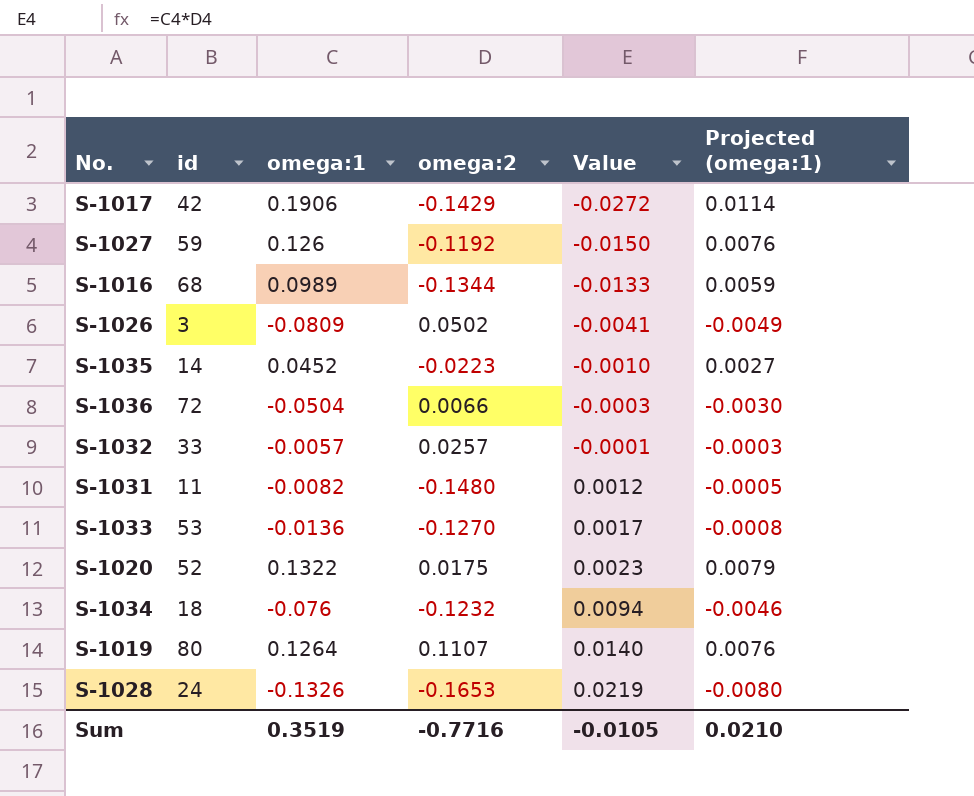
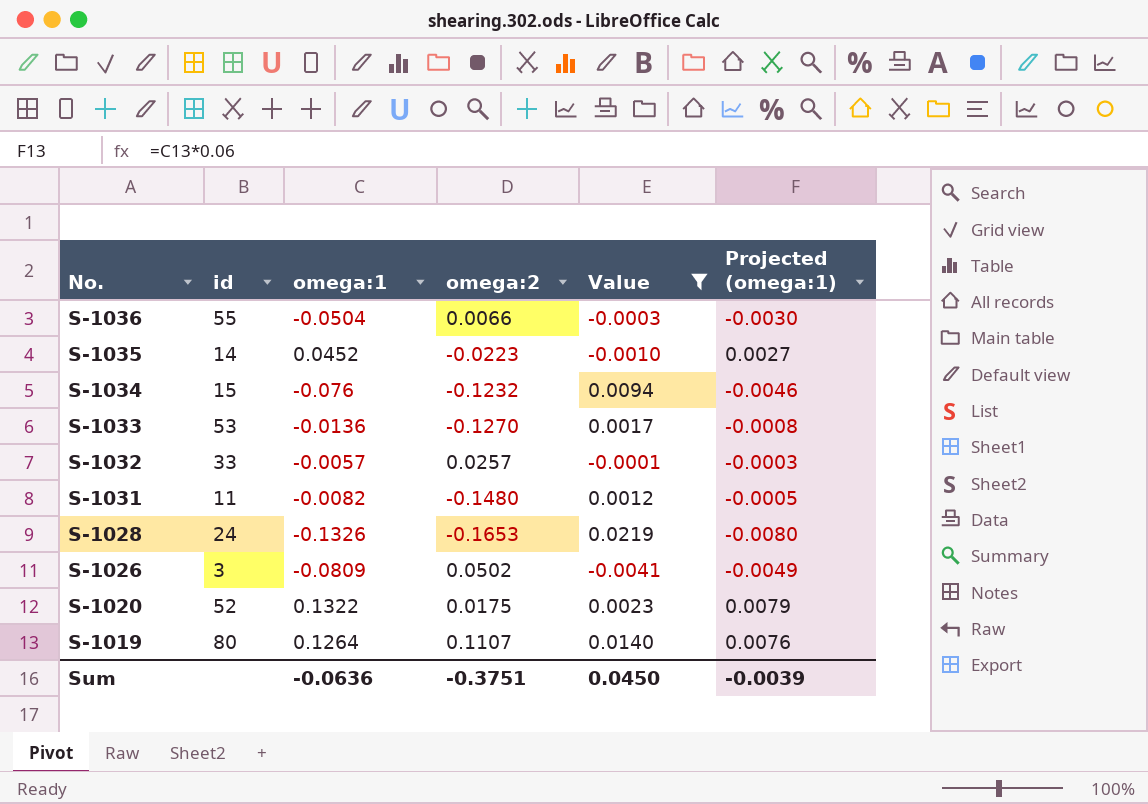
filter: none -> Value >= -0.0041
row order: Value ascending -> No. descending
S-1036 | id: 72 -> 55
S-1034 | id: 18 -> 15
Sum | omega:1: 0.3519 -> -0.0636
Sum | omega:2: -0.7716 -> -0.3751
Sum | Value: -0.0105 -> 0.0450
Sum | Projected (omega:1): 0.0210 -> -0.0039

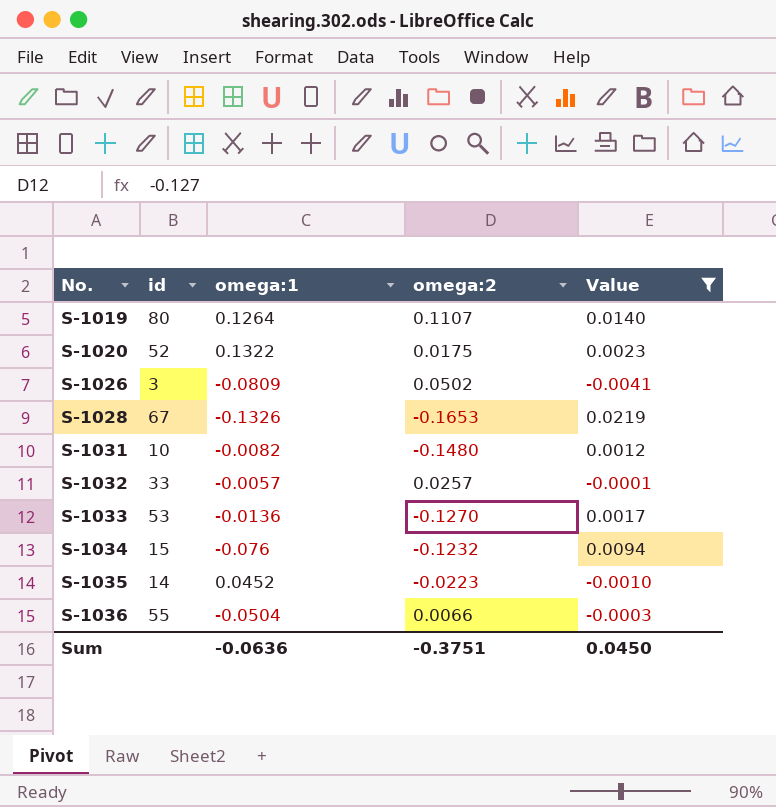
row order: No. descending -> No. ascending
column Projected (omega:1) | formula: [omega:1] * 0.06 -> none
S-1028 | id: 24 -> 67
S-1031 | id: 11 -> 10

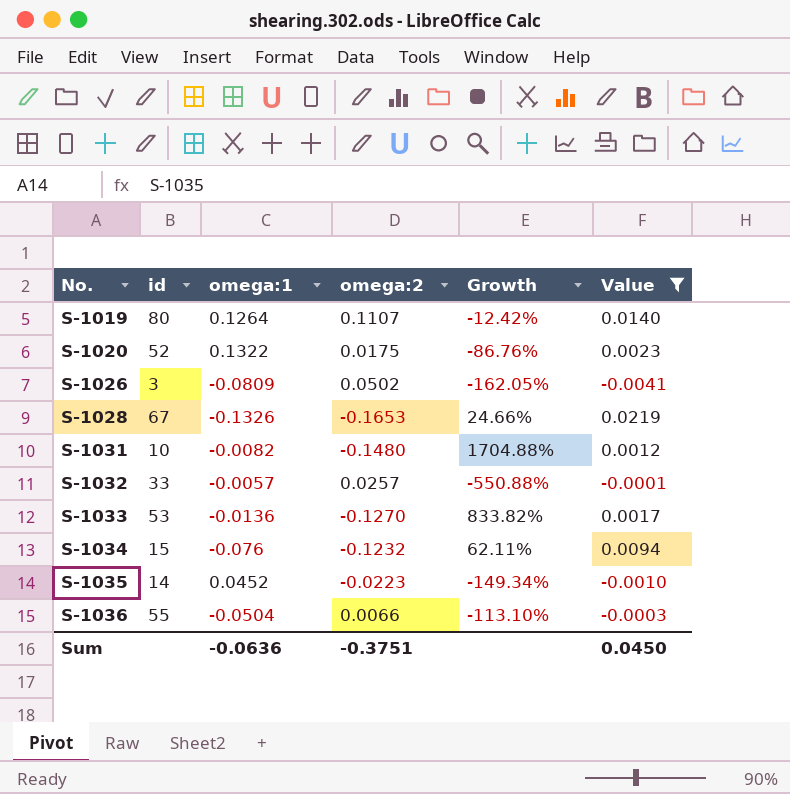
column Growth | formula: none -> ([omega:2] - [omega:1]) / [omega:1]

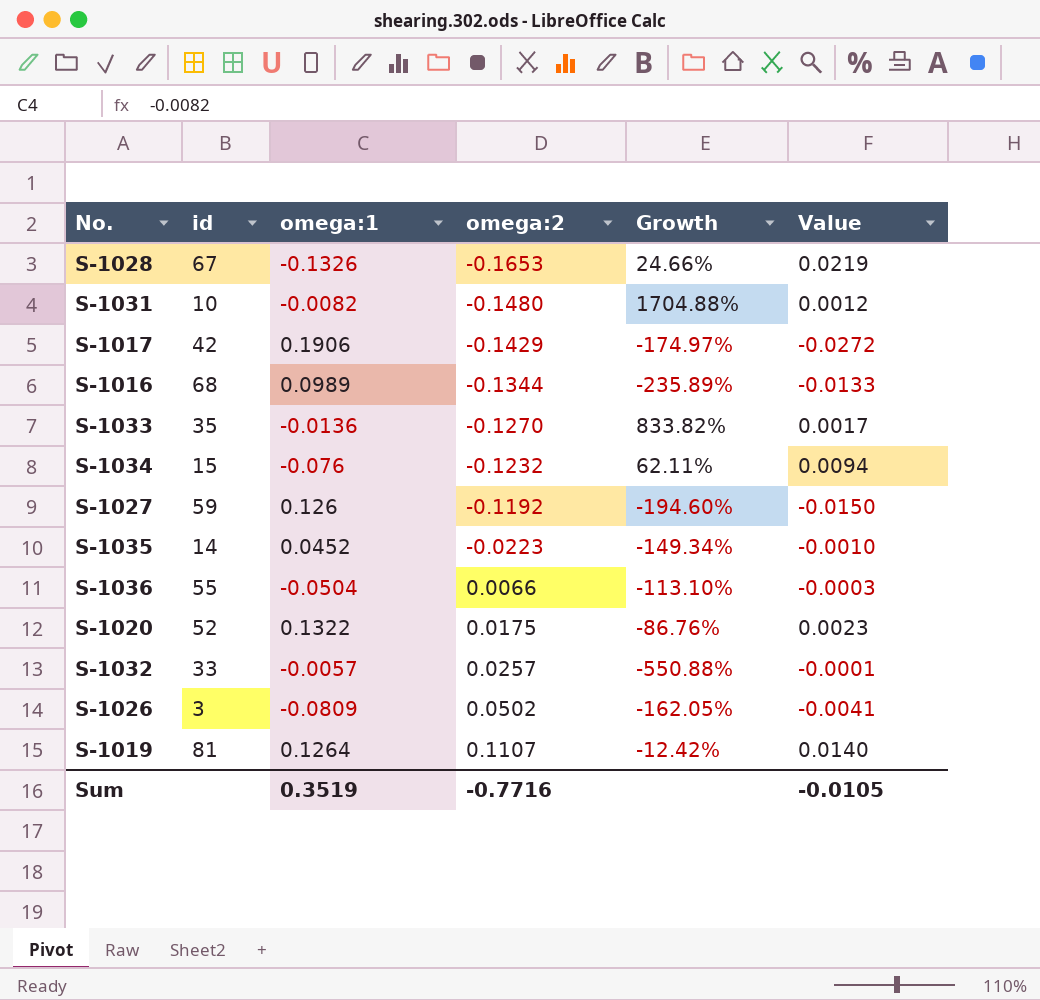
filter: Value >= -0.0041 -> none
row order: No. ascending -> omega:2 ascending
S-1033 | id: 53 -> 35
S-1019 | id: 80 -> 81
Sum | omega:1: -0.0636 -> 0.3519
Sum | omega:2: -0.3751 -> -0.7716
Sum | Value: 0.0450 -> -0.0105

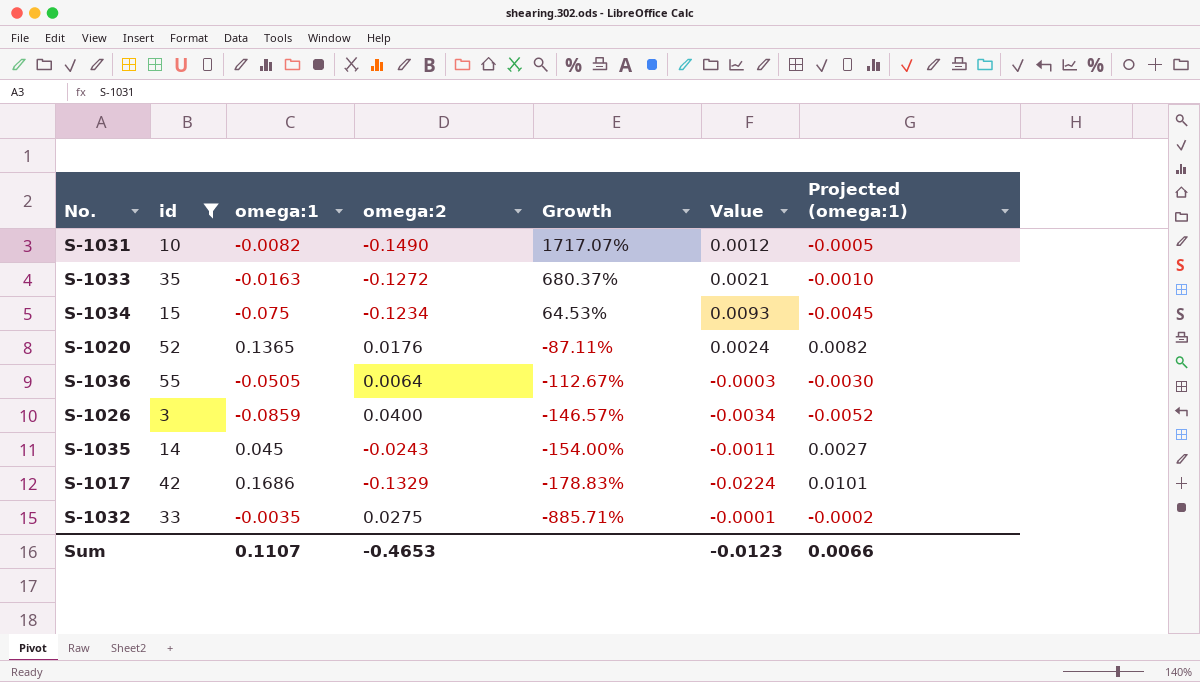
filter: none -> id <= 55
row order: omega:2 ascending -> Growth descending
column Projected (omega:1) | formula: none -> [omega:1] * 0.06
S-1031 | omega:2: -0.1480 -> -0.1490
S-1031 | Growth: 1704.88% -> 1717.07%
S-1033 | omega:1: -0.0136 -> -0.0163
S-1033 | omega:2: -0.1270 -> -0.1272
S-1033 | Growth: 833.82% -> 680.37%
S-1033 | Value: 0.0017 -> 0.0021
S-1034 | omega:1: -0.076 -> -0.075
S-1034 | omega:2: -0.1232 -> -0.1234
S-1034 | Growth: 62.11% -> 64.53%
S-1034 | Value: 0.0094 -> 0.0093
S-1020 | omega:1: 0.1322 -> 0.1365
S-1020 | omega:2: 0.0175 -> 0.0176
S-1020 | Growth: -86.76% -> -87.11%
S-1020 | Value: 0.0023 -> 0.0024
S-1036 | omega:1: -0.0504 -> -0.0505
S-1036 | omega:2: 0.0066 -> 0.0064
S-1036 | Growth: -113.10% -> -112.67%
S-1026 | omega:1: -0.0809 -> -0.0859
S-1026 | omega:2: 0.0502 -> 0.0400
S-1026 | Growth: -162.05% -> -146.57%
S-1026 | Value: -0.0041 -> -0.0034
S-1035 | omega:1: 0.0452 -> 0.045
S-1035 | omega:2: -0.0223 -> -0.0243
S-1035 | Growth: -149.34% -> -154.00%
S-1035 | Value: -0.0010 -> -0.0011
S-1017 | omega:1: 0.1906 -> 0.1686
S-1017 | omega:2: -0.1429 -> -0.1329
S-1017 | Growth: -174.97% -> -178.83%
S-1017 | Value: -0.0272 -> -0.0224
S-1032 | omega:1: -0.0057 -> -0.0035
S-1032 | omega:2: 0.0257 -> 0.0275
S-1032 | Growth: -550.88% -> -885.71%
Sum | omega:1: 0.3519 -> 0.1107
Sum | omega:2: -0.7716 -> -0.4653
Sum | Value: -0.0105 -> -0.0123

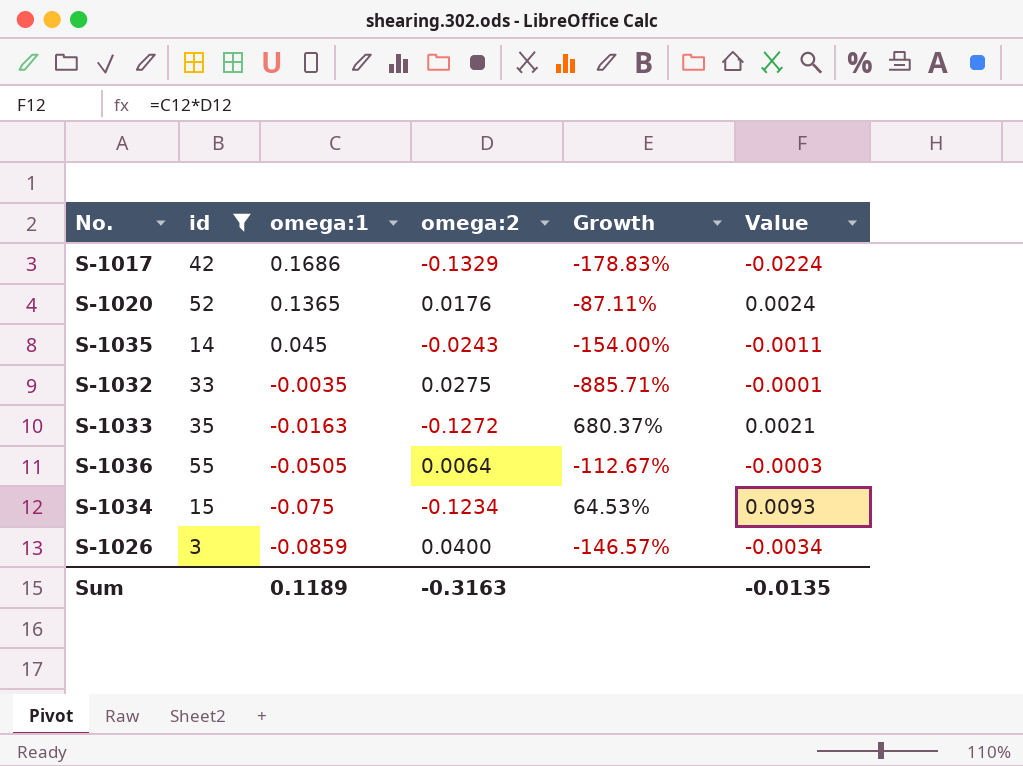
row order: Growth descending -> omega:1 descending
column Projected (omega:1) | formula: [omega:1] * 0.06 -> none
row S-1031: 10 | -0.0082 | -0.1490 | 1717.07% | 0.0012 | -0.0005 -> none
Sum | omega:1: 0.1107 -> 0.1189
Sum | omega:2: -0.4653 -> -0.3163
Sum | Value: -0.0123 -> -0.0135

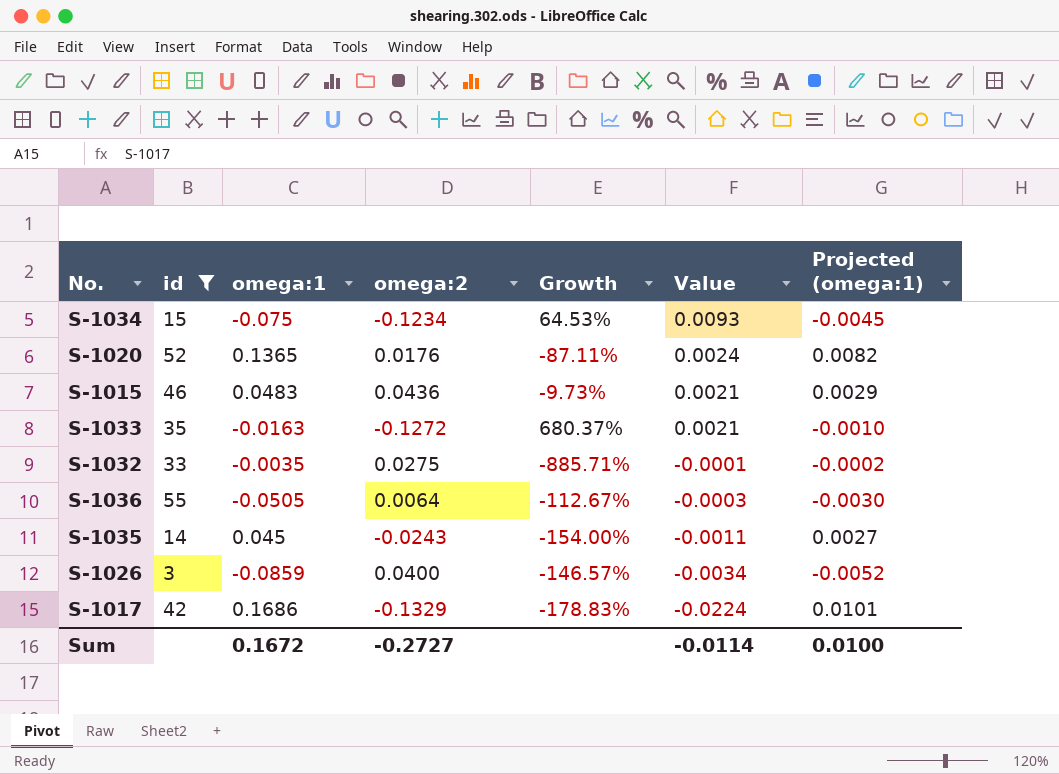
row order: omega:1 descending -> Value descending
column Projected (omega:1) | formula: none -> [omega:1] * 0.06
row S-1015: none -> 46 | 0.0483 | 0.0436 | -9.73% | 0.0021 | 0.0029
Sum | omega:1: 0.1189 -> 0.1672
Sum | omega:2: -0.3163 -> -0.2727
Sum | Value: -0.0135 -> -0.0114

